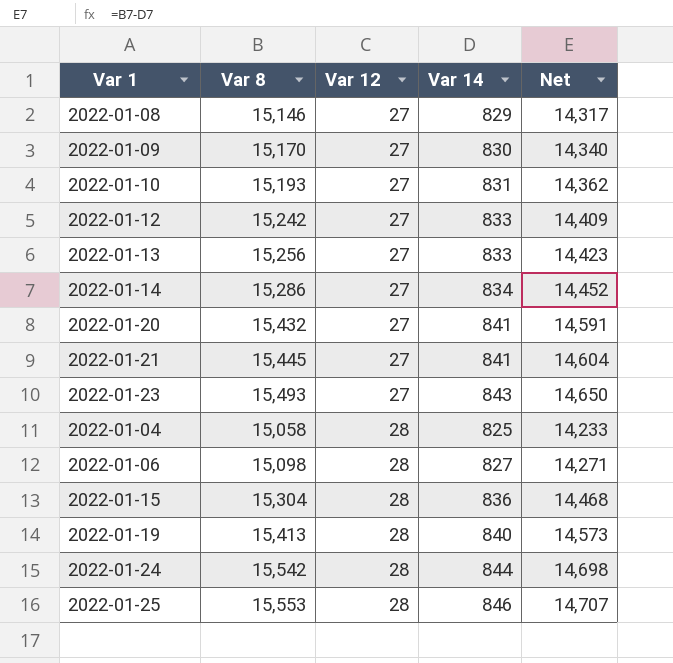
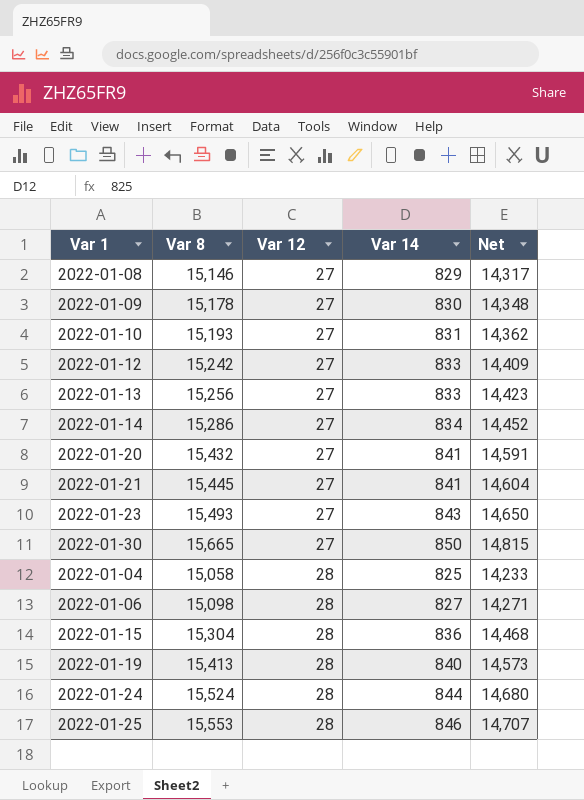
2022-01-09 | Var 8: 15,170 -> 15,178
2022-01-09 | Net: 14,340 -> 14,348
row 2022-01-30: none -> 15,665 | 27 | 850 | 14,815
2022-01-24 | Var 8: 15,542 -> 15,524
2022-01-24 | Net: 14,698 -> 14,680

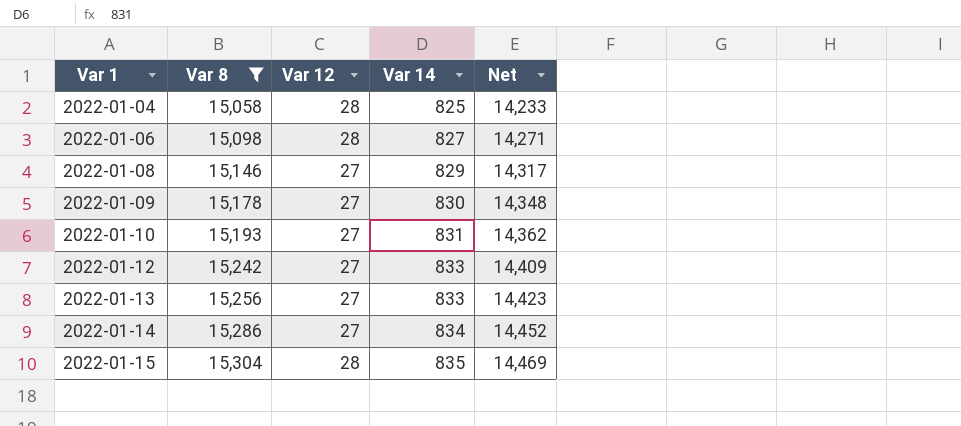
filter: none -> Var 8 <= 15,304
row order: Var 12 ascending -> Var 1 ascending
2022-01-15 | Var 14: 836 -> 835
2022-01-15 | Net: 14,468 -> 14,469

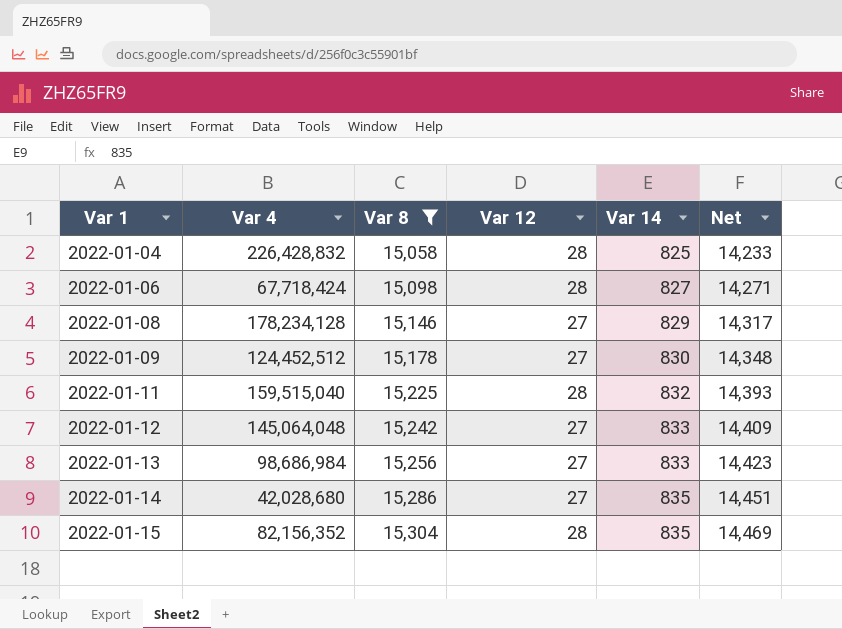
column Var 4 | position: none -> 2
row 2022-01-10: 15,193 | 27 | 831 | 14,362 -> none
row 2022-01-11: none -> 159,515,040 | 15,225 | 28 | 832 | 14,393
2022-01-14 | Var 14: 834 -> 835
2022-01-14 | Net: 14,452 -> 14,451

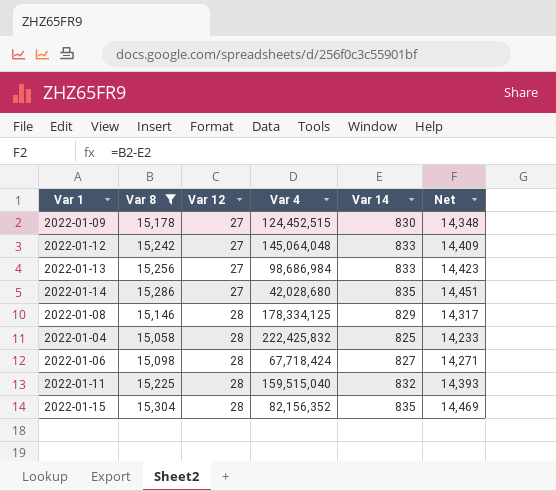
row order: Var 1 ascending -> Var 12 ascending
column Var 4 | position: 2 -> 4
2022-01-09 | Var 4: 124,452,512 -> 124,452,515
2022-01-08 | Var 12: 27 -> 28
2022-01-08 | Var 4: 178,234,128 -> 178,334,125
2022-01-04 | Var 4: 226,428,832 -> 222,425,832

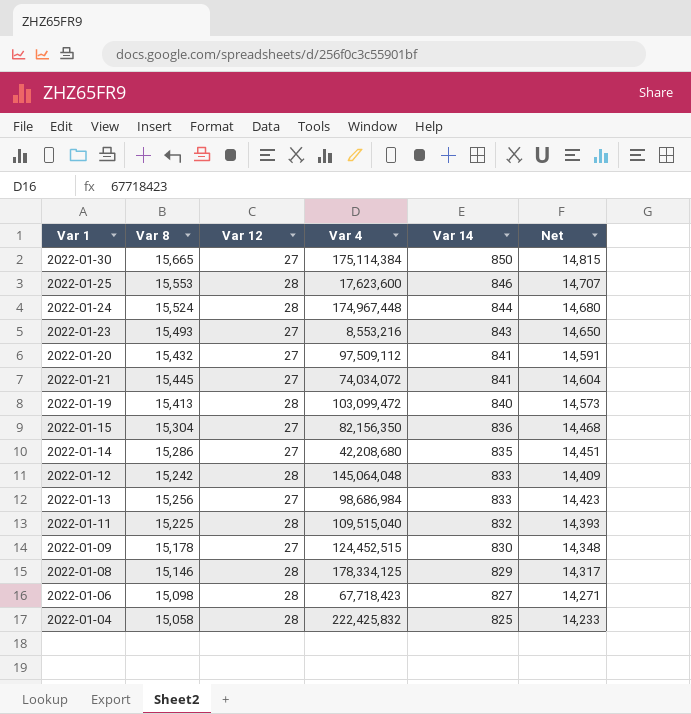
filter: Var 8 <= 15,304 -> none
row order: Var 12 ascending -> Var 14 descending
2022-01-15 | Var 12: 28 -> 27
2022-01-15 | Var 4: 82,156,352 -> 82,156,350
2022-01-15 | Var 14: 835 -> 836
2022-01-15 | Net: 14,469 -> 14,468
2022-01-14 | Var 4: 42,028,680 -> 42,208,680
2022-01-12 | Var 12: 27 -> 28
2022-01-11 | Var 4: 159,515,040 -> 109,515,040
2022-01-06 | Var 4: 67,718,424 -> 67,718,423

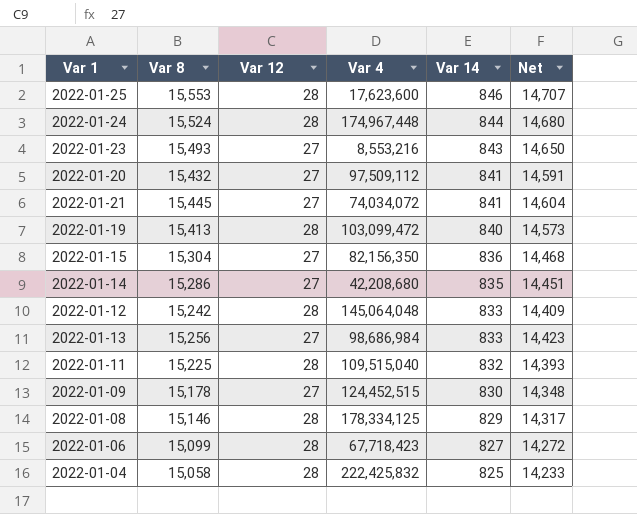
row 2022-01-30: 15,665 | 27 | 175,114,384 | 850 | 14,815 -> none
2022-01-06 | Var 8: 15,098 -> 15,099
2022-01-06 | Net: 14,271 -> 14,272

